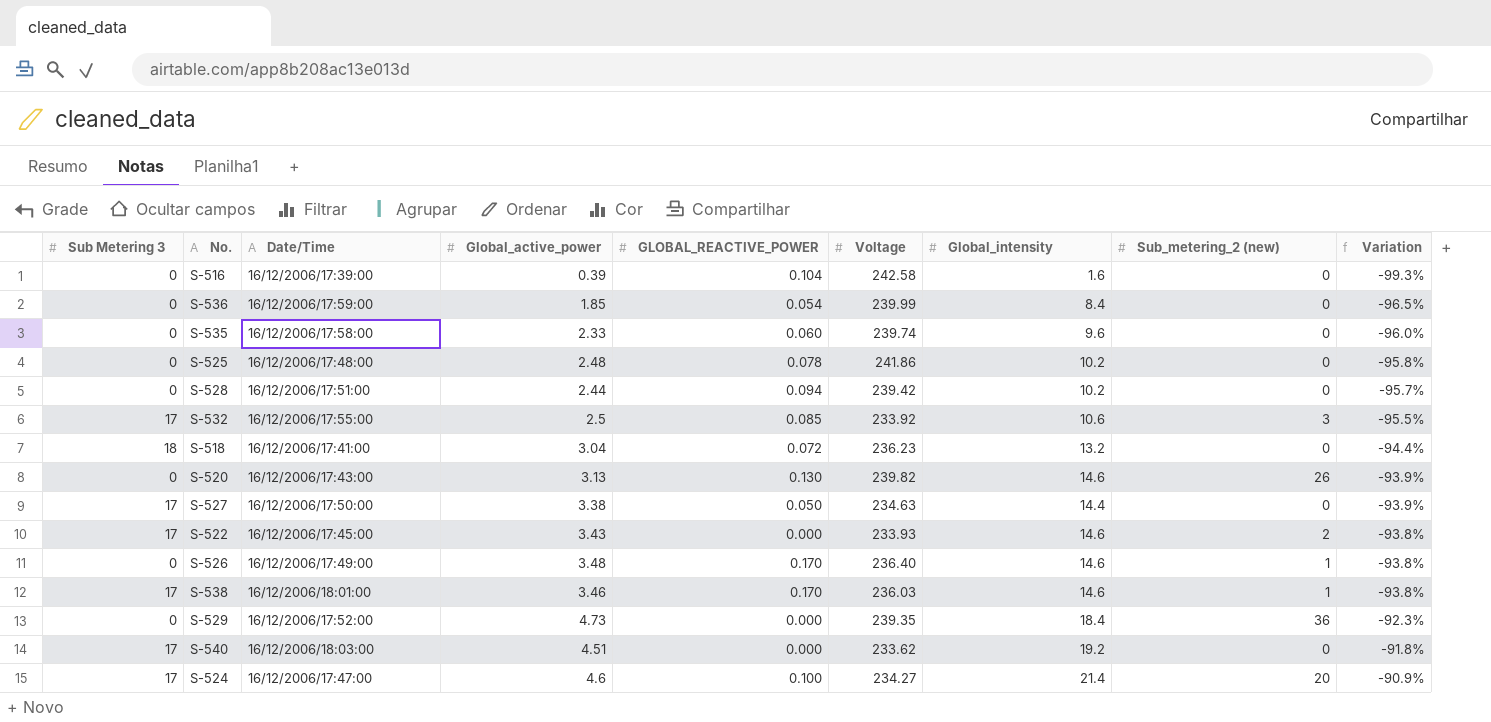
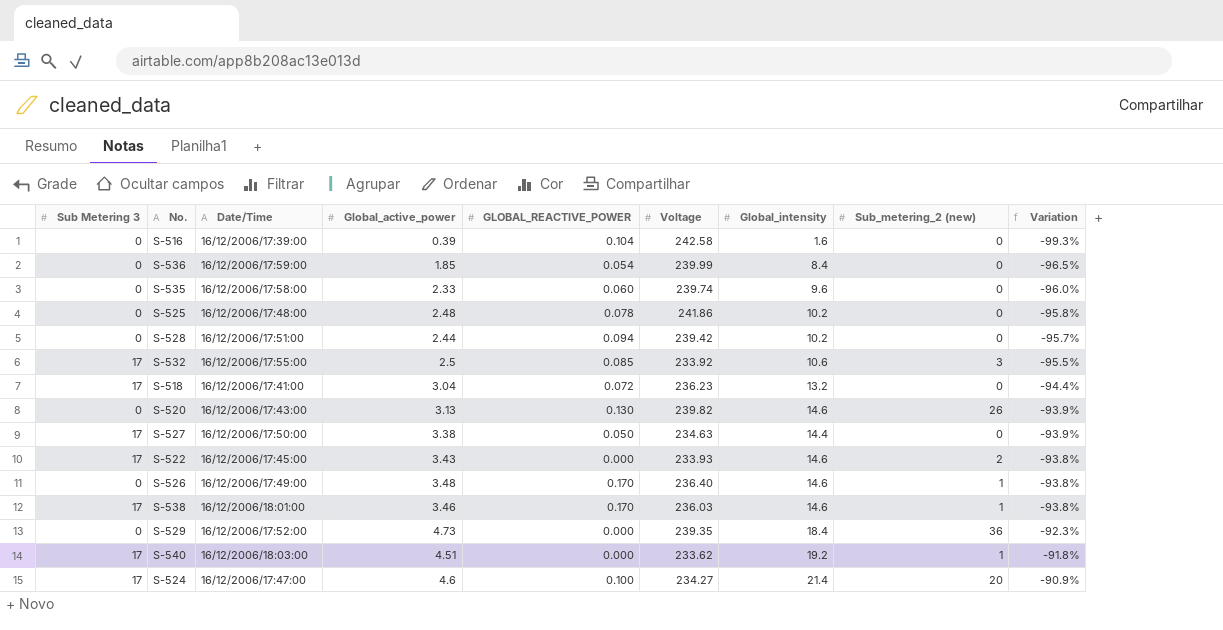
S-518 | Sub Metering 3: 18 -> 17
S-540 | Sub_metering_2 (new): 0 -> 1

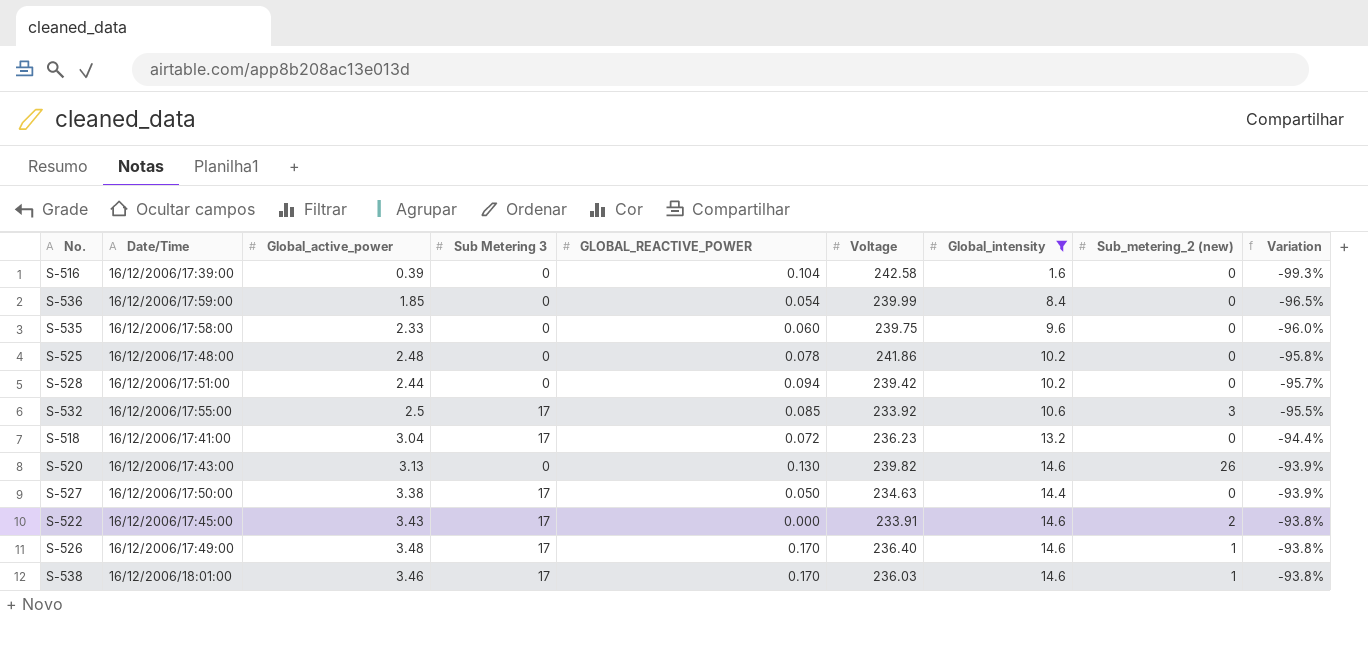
filter: none -> Global_intensity <= 14.6
column Sub Metering 3 | position: 1 -> 4
S-535 | Voltage: 239.74 -> 239.75
S-522 | Voltage: 233.93 -> 233.91
S-526 | Sub Metering 3: 0 -> 17

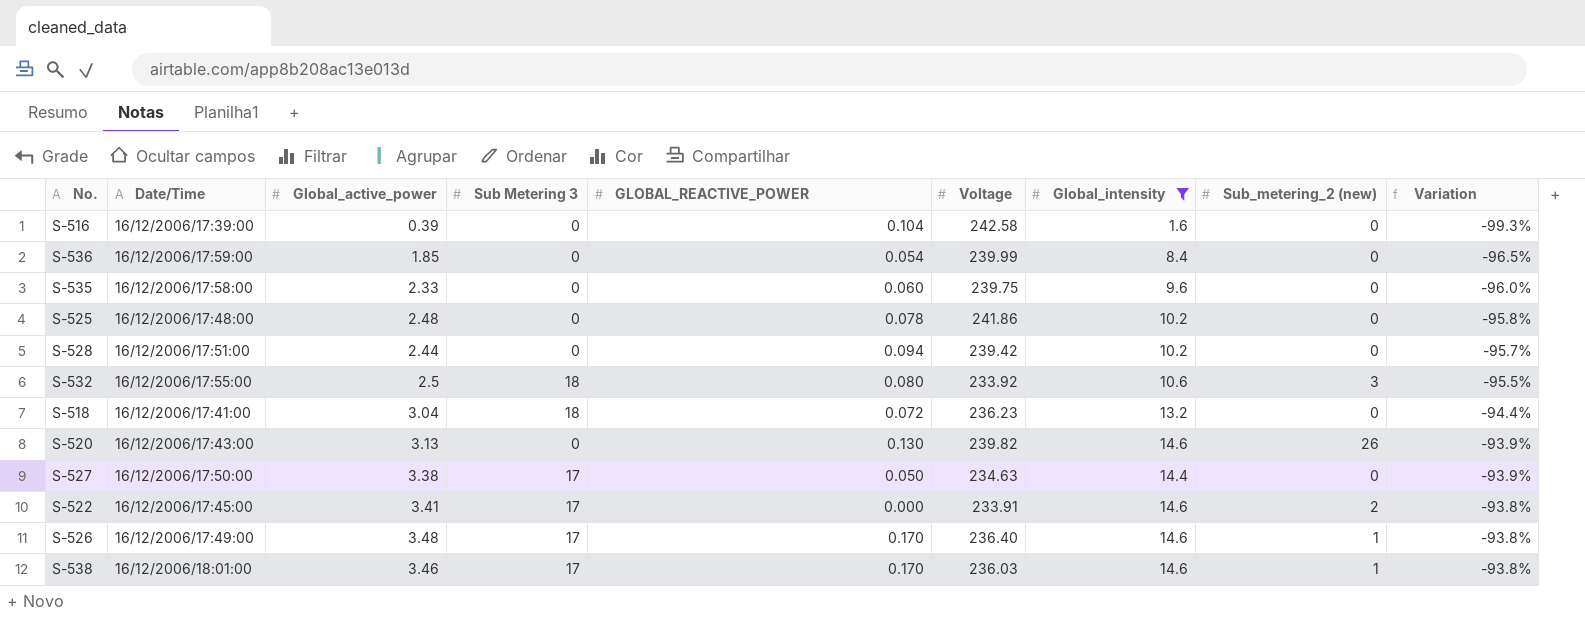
S-532 | Sub Metering 3: 17 -> 18
S-532 | GLOBAL_REACTIVE_POWER: 0.085 -> 0.080
S-518 | Sub Metering 3: 17 -> 18
S-522 | Global_active_power: 3.43 -> 3.41

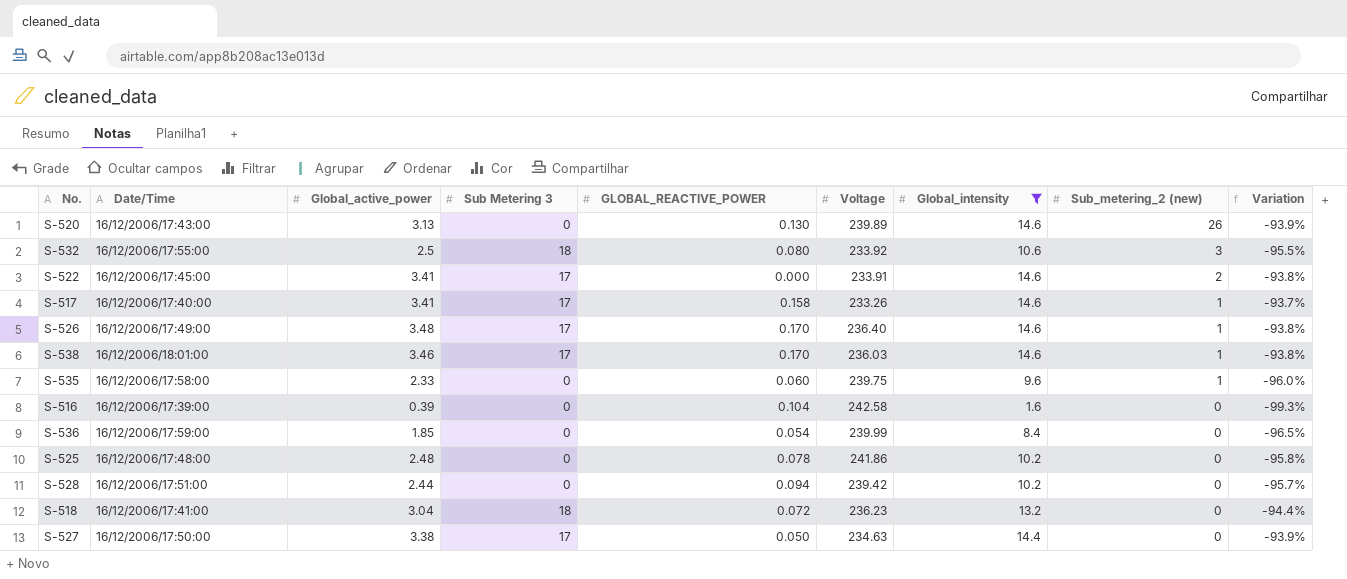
row order: Variation ascending -> Sub_metering_2 (new) descending
S-520 | Voltage: 239.82 -> 239.89
row S-517: none -> 16/12/2006/17:40:00 | 3.41 | 17 | 0.158 | 233.26 | 14.6 | 1 | -93.7%
S-535 | Sub_metering_2 (new): 0 -> 1

